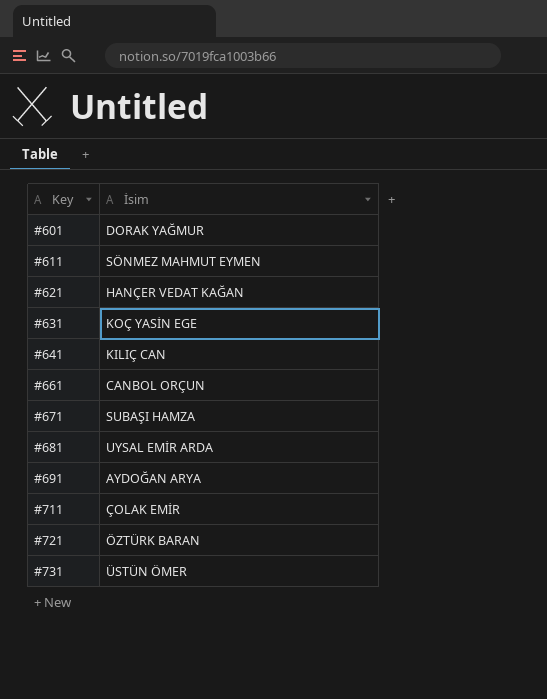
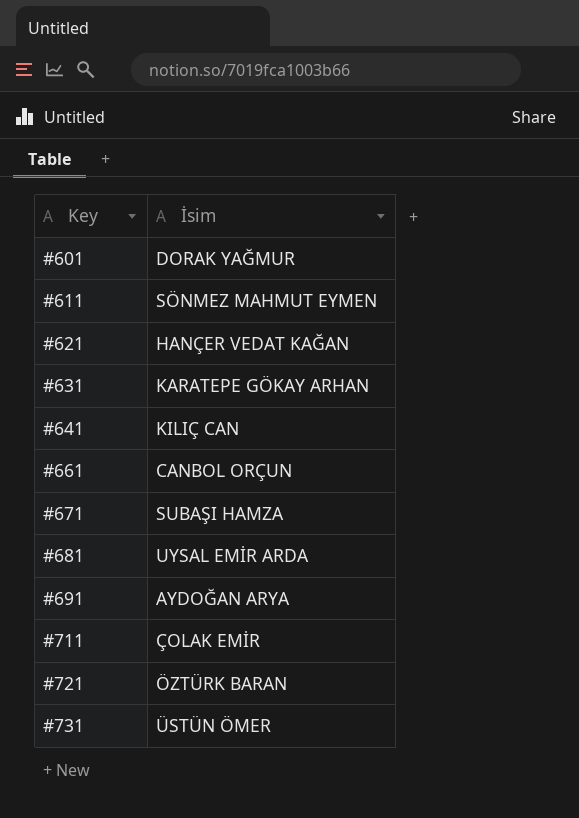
#631 | İsim: KOÇ YASİN EGE -> KARATEPE GÖKAY ARHAN

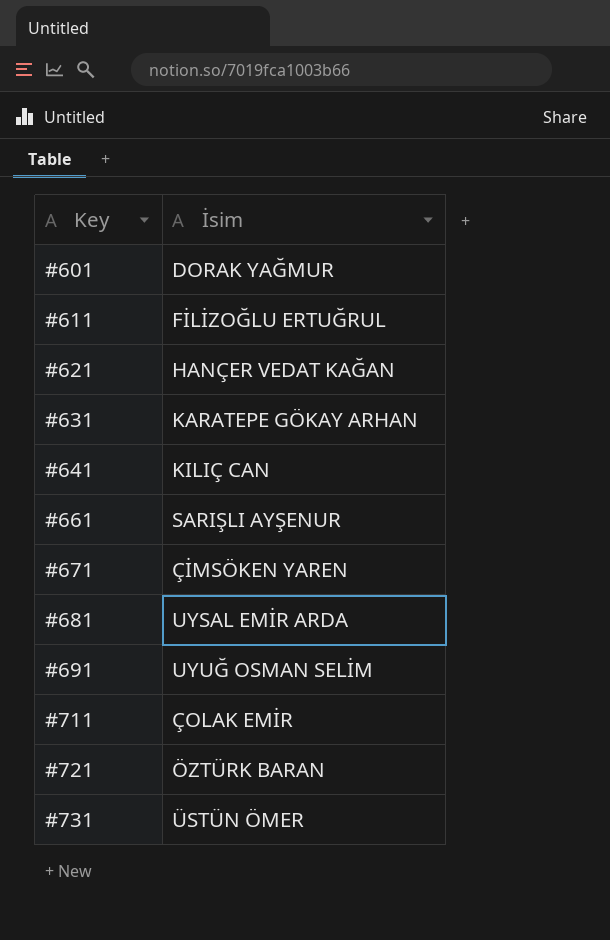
#611 | İsim: SÖNMEZ MAHMUT EYMEN -> FİLİZOĞLU ERTUĞRUL
#661 | İsim: CANBOL ORÇUN -> SARIŞLI AYŞENUR
#671 | İsim: SUBAŞI HAMZA -> ÇİMSÖKEN YAREN
#691 | İsim: AYDOĞAN ARYA -> UYUĞ OSMAN SELİM

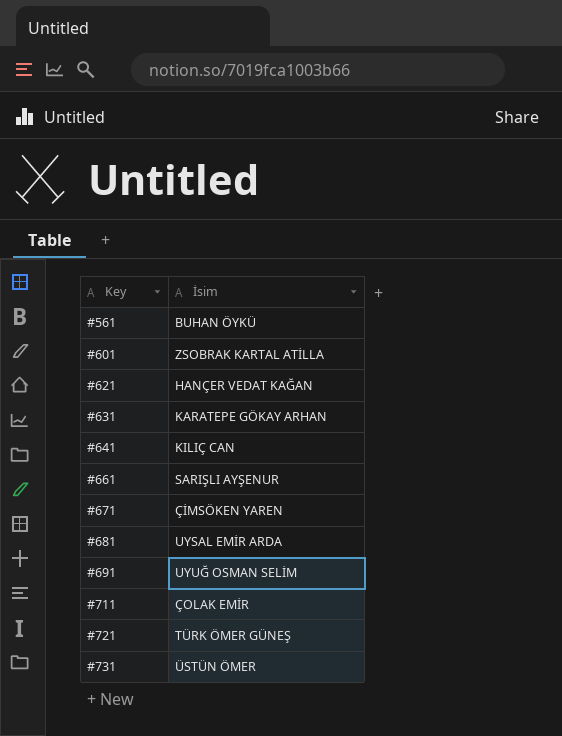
row #611: FİLİZOĞLU ERTUĞRUL -> none
row #561: none -> BUHAN ÖYKÜ
#601 | İsim: DORAK YAĞMUR -> ZSOBRAK KARTAL ATİLLA
#721 | İsim: ÖZTÜRK BARAN -> TÜRK ÖMER GÜNEŞ

